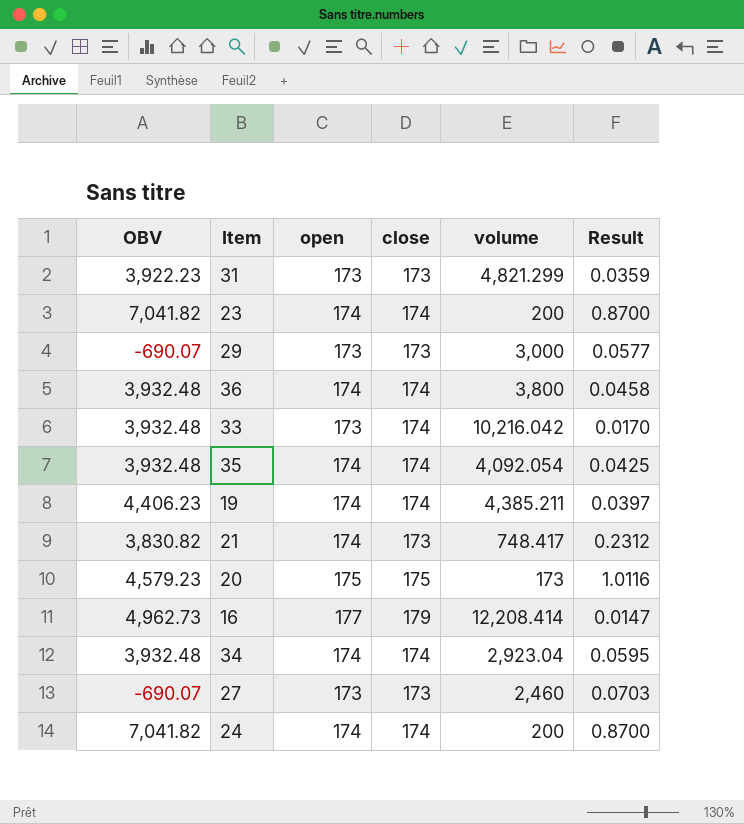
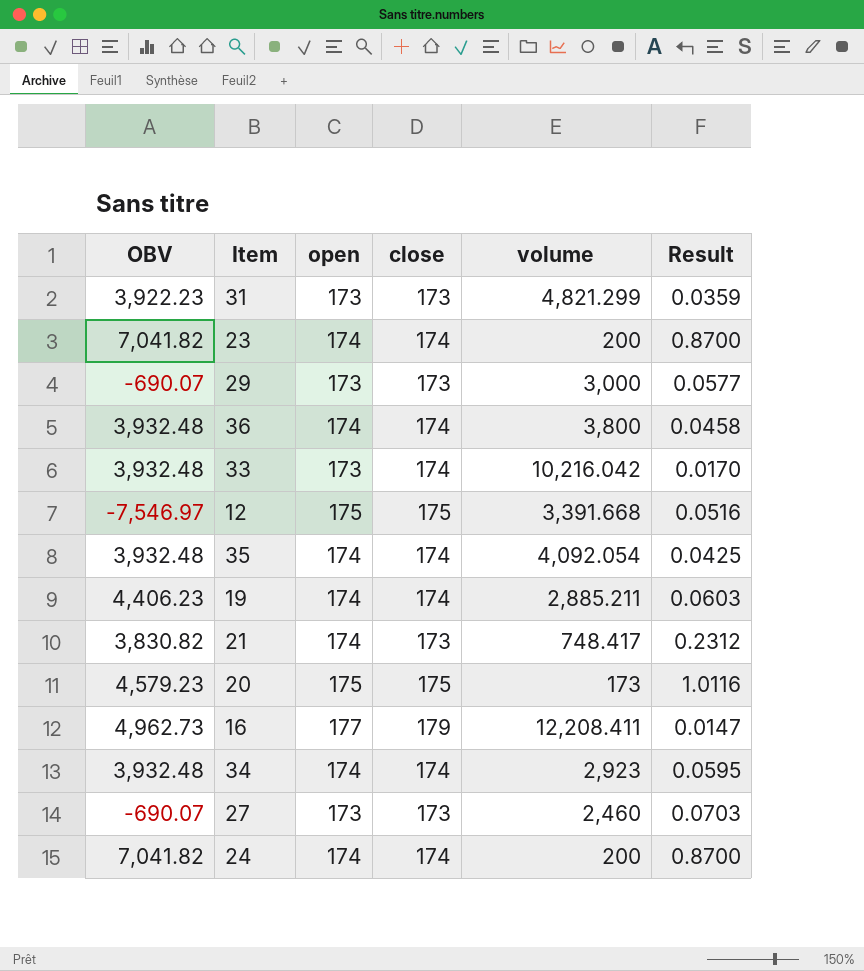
row 12: none -> -7,546.97 | 175 | 175 | 3,391.668 | 0.0516
19 | volume: 4,385.211 -> 2,885.211
19 | Result: 0.0397 -> 0.0603
16 | volume: 12,208.414 -> 12,208.411
34 | volume: 2,923.04 -> 2,923

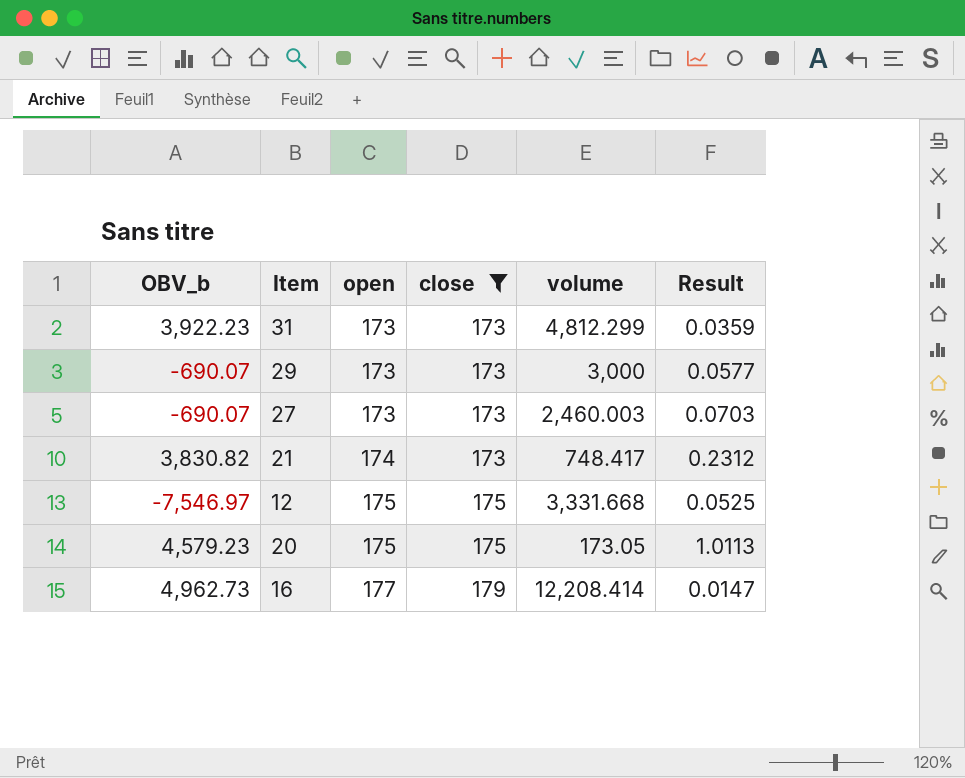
filter: none -> close != 174
row order: none -> open ascending
column name: OBV -> OBV_b
31 | volume: 4,821.299 -> 4,812.299
27 | volume: 2,460 -> 2,460.003
12 | volume: 3,391.668 -> 3,331.668
12 | Result: 0.0516 -> 0.0525
20 | volume: 173 -> 173.05
20 | Result: 1.0116 -> 1.0113
16 | volume: 12,208.411 -> 12,208.414

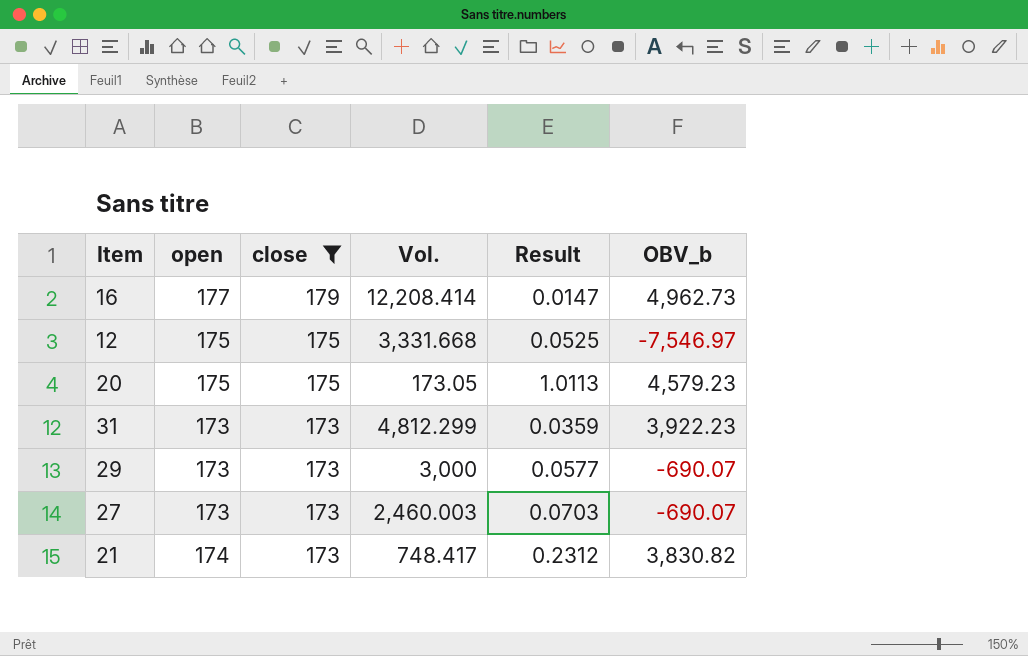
row order: open ascending -> close descending
column name: volume -> Vol.
column OBV_b | position: 1 -> 6

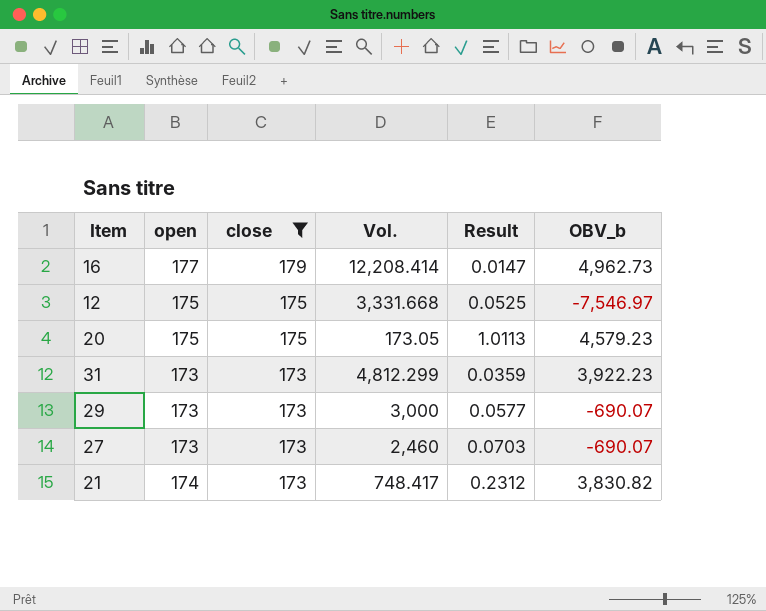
27 | Vol.: 2,460.003 -> 2,460

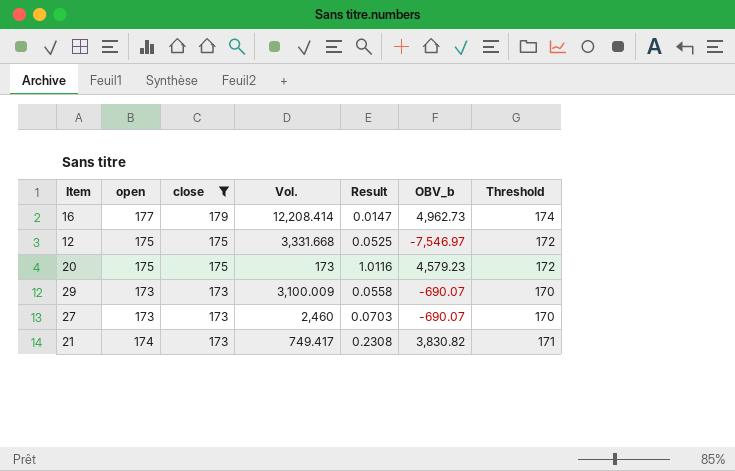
column Threshold | formula: none -> [open] - 3
row 31: 173 | 173 | 4,812.299 | 0.0359 | 3,922.23 -> none
20 | Vol.: 173.05 -> 173
20 | Result: 1.0113 -> 1.0116
29 | Vol.: 3,000 -> 3,100.009
29 | Result: 0.0577 -> 0.0558
21 | Vol.: 748.417 -> 749.417
21 | Result: 0.2312 -> 0.2308

